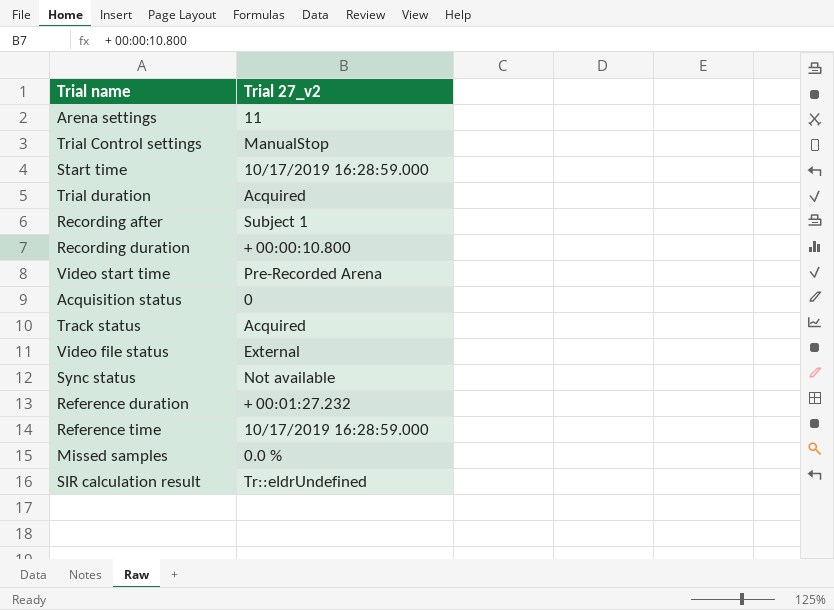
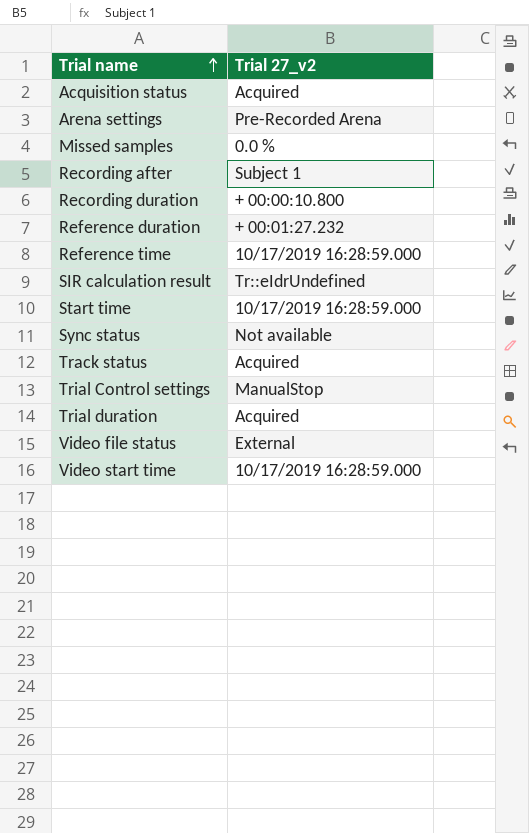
row order: none -> Trial name ascending
Acquisition status | Trial 27_v2: 0 -> Acquired
Arena settings | Trial 27_v2: 11 -> Pre-Recorded Arena
Video start time | Trial 27_v2: Pre-Recorded Arena -> 10/17/2019 16:28:59.000

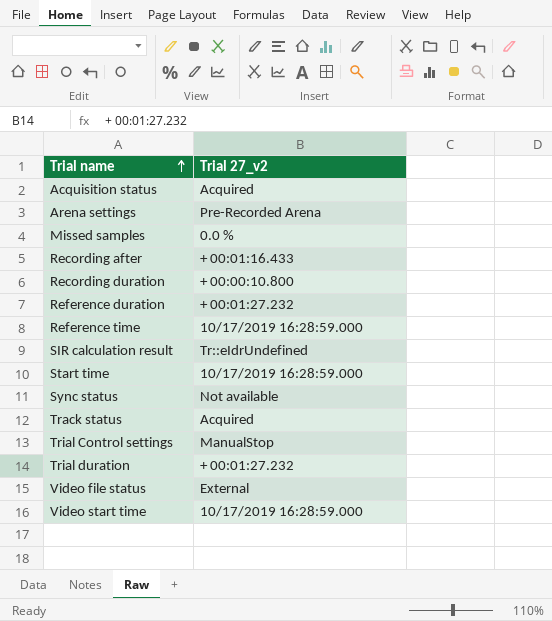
Recording after | Trial 27_v2: Subject 1 -> + 00:01:16.433
Trial duration | Trial 27_v2: Acquired -> + 00:01:27.232

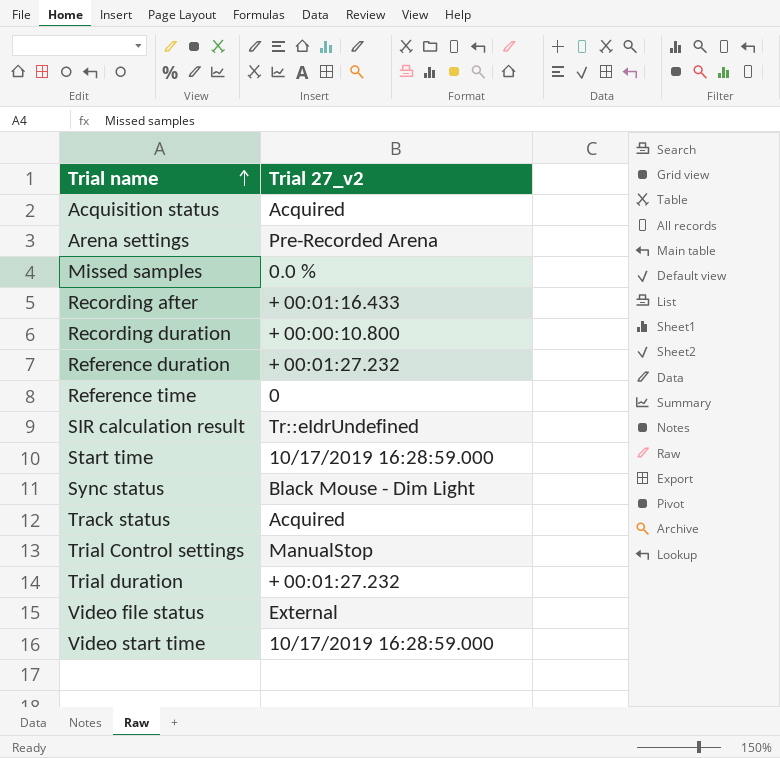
Reference time | Trial 27_v2: 10/17/2019 16:28:59.000 -> 0
Sync status | Trial 27_v2: Not available -> Black Mouse - Dim Light

